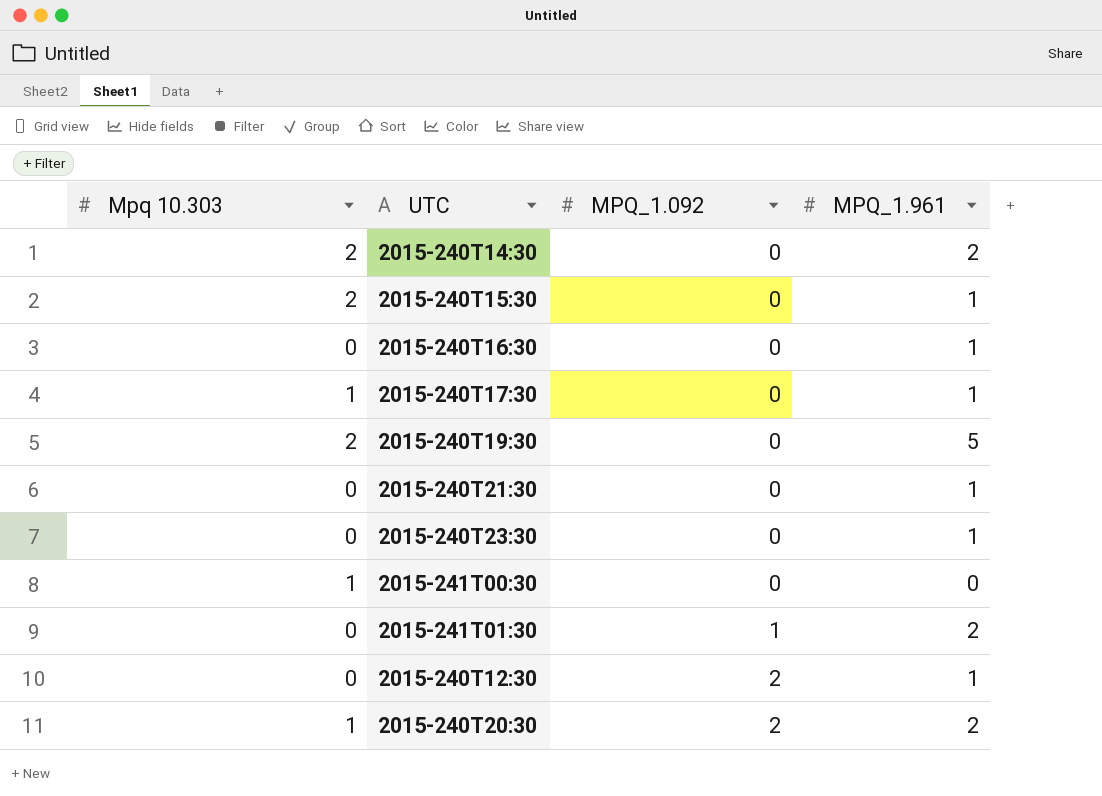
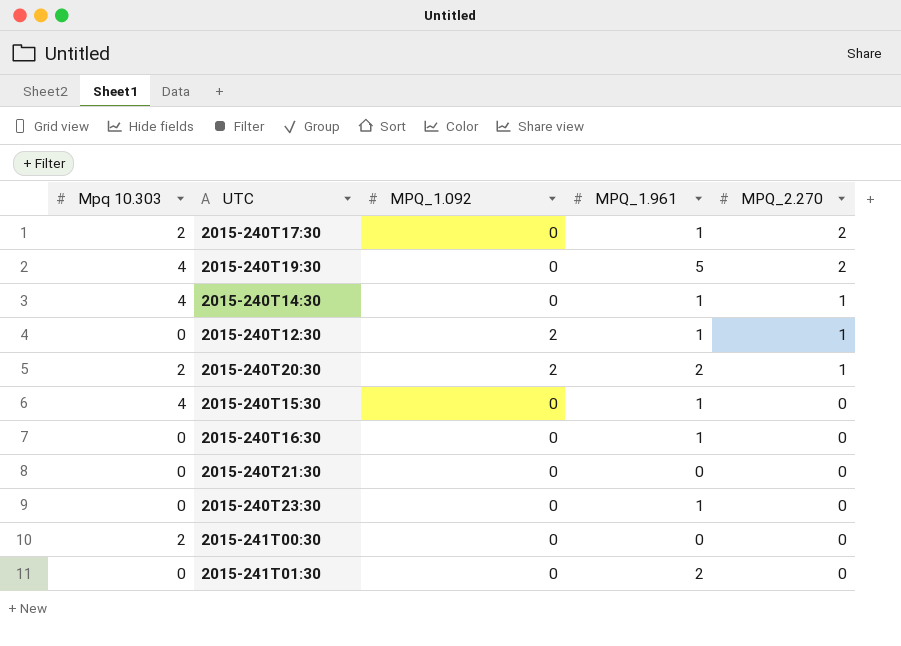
row order: MPQ_1.092 ascending -> MPQ_2.270 descending
column MPQ_2.270 | position: none -> 5
2015-240T17:30 | Mpq 10.303: 1 -> 2
2015-240T19:30 | Mpq 10.303: 2 -> 4
2015-240T14:30 | Mpq 10.303: 2 -> 4
2015-240T14:30 | MPQ_1.961: 2 -> 1
2015-240T20:30 | Mpq 10.303: 1 -> 2
2015-240T15:30 | Mpq 10.303: 2 -> 4
2015-240T21:30 | MPQ_1.961: 1 -> 0
2015-241T00:30 | Mpq 10.303: 1 -> 2
2015-241T01:30 | MPQ_1.092: 1 -> 0

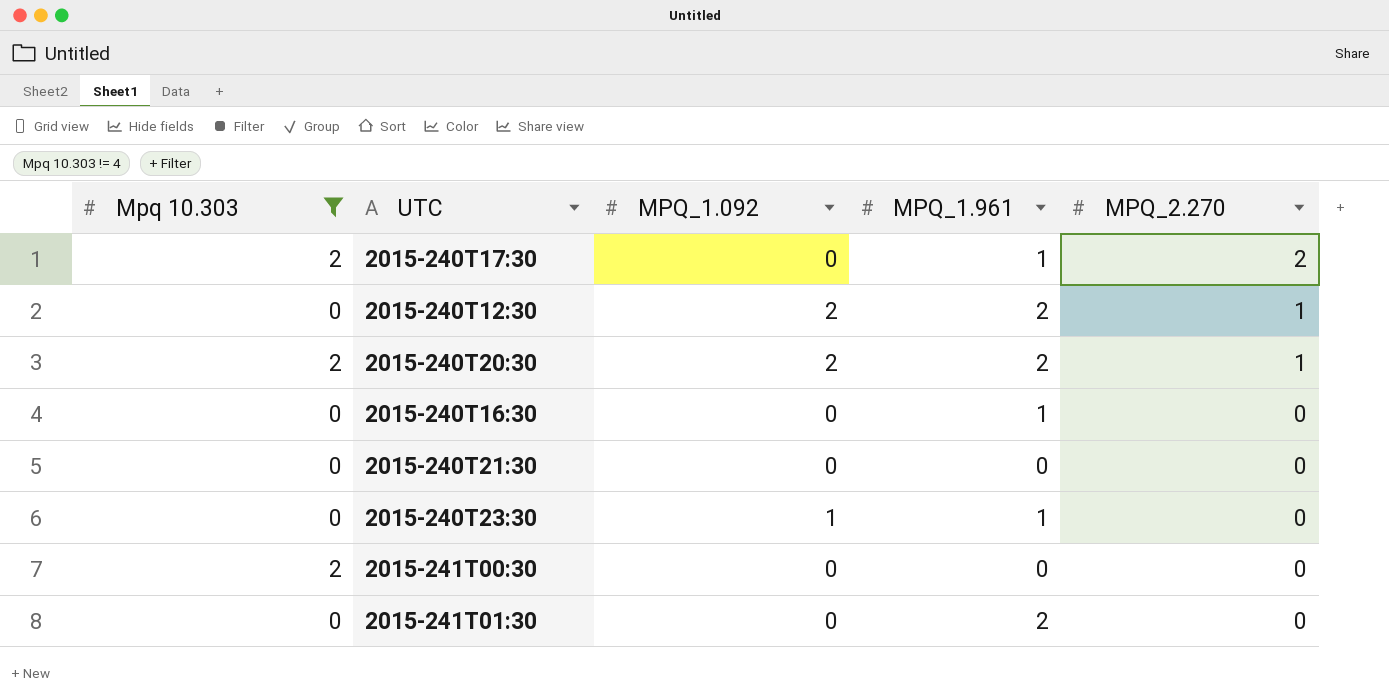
filter: none -> Mpq 10.303 != 4
2015-240T12:30 | MPQ_1.961: 1 -> 2
2015-240T23:30 | MPQ_1.092: 0 -> 1

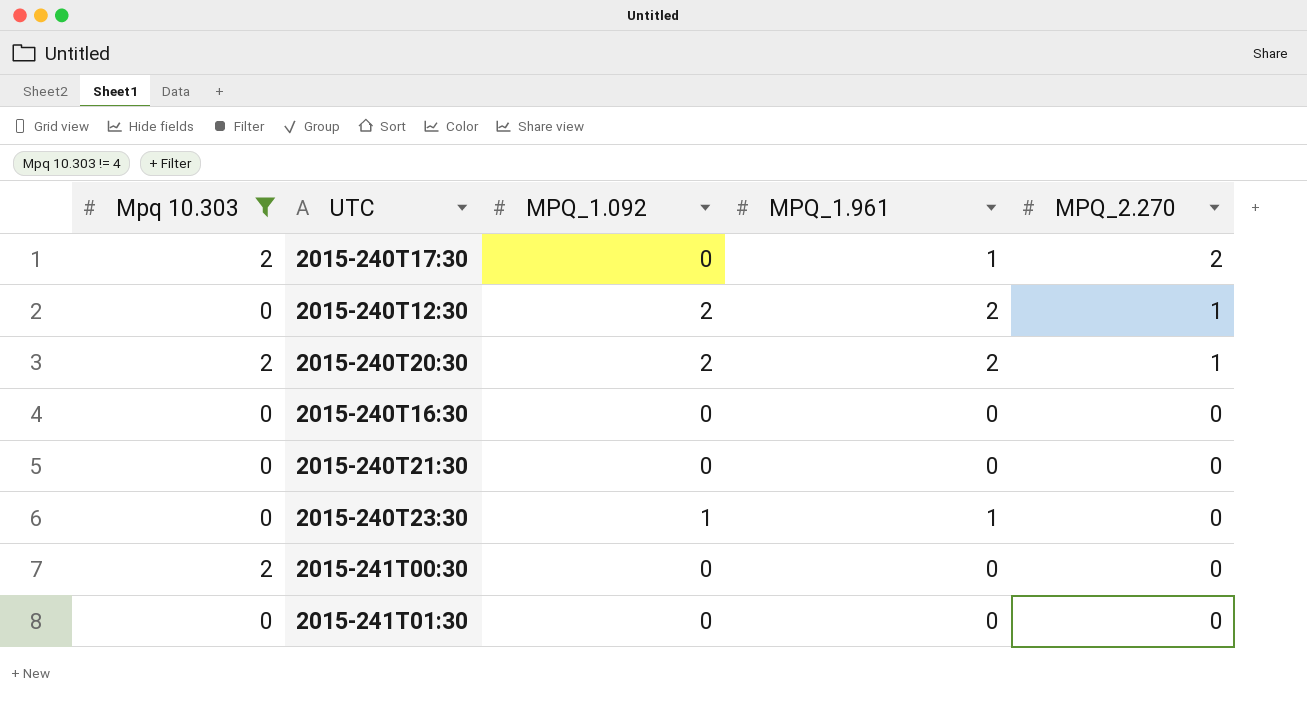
2015-240T16:30 | MPQ_1.961: 1 -> 0
2015-241T01:30 | MPQ_1.961: 2 -> 0

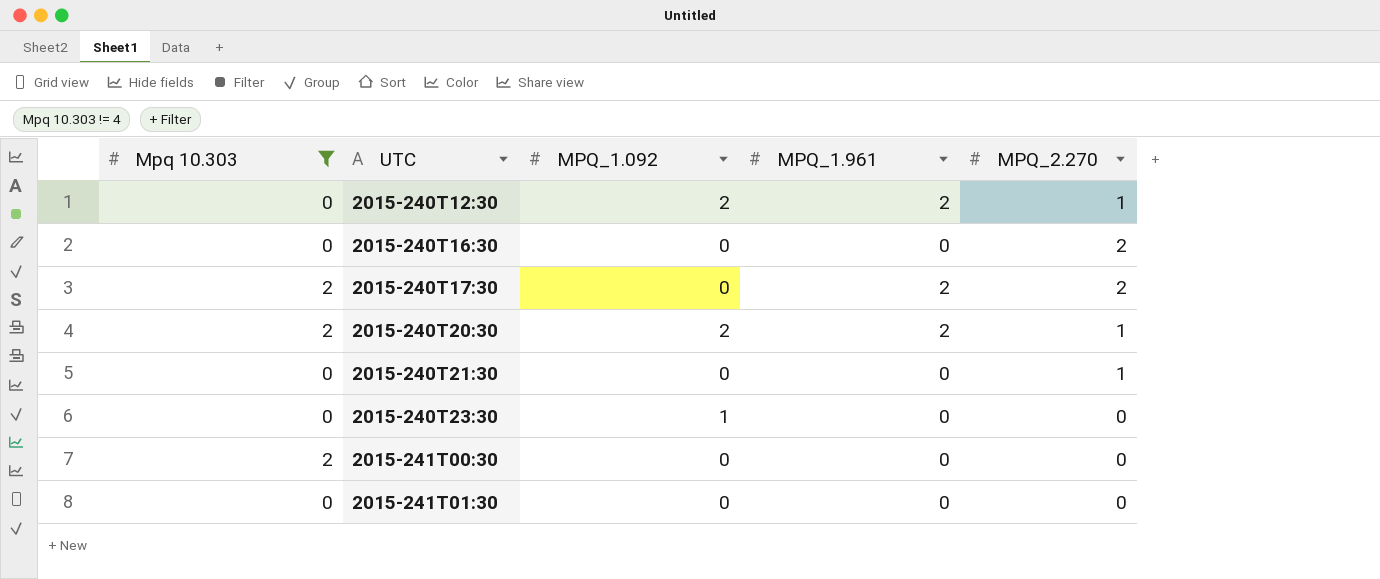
row order: MPQ_2.270 descending -> UTC ascending
2015-240T16:30 | MPQ_2.270: 0 -> 2
2015-240T17:30 | MPQ_1.961: 1 -> 2
2015-240T21:30 | MPQ_2.270: 0 -> 1
2015-240T23:30 | MPQ_1.961: 1 -> 0

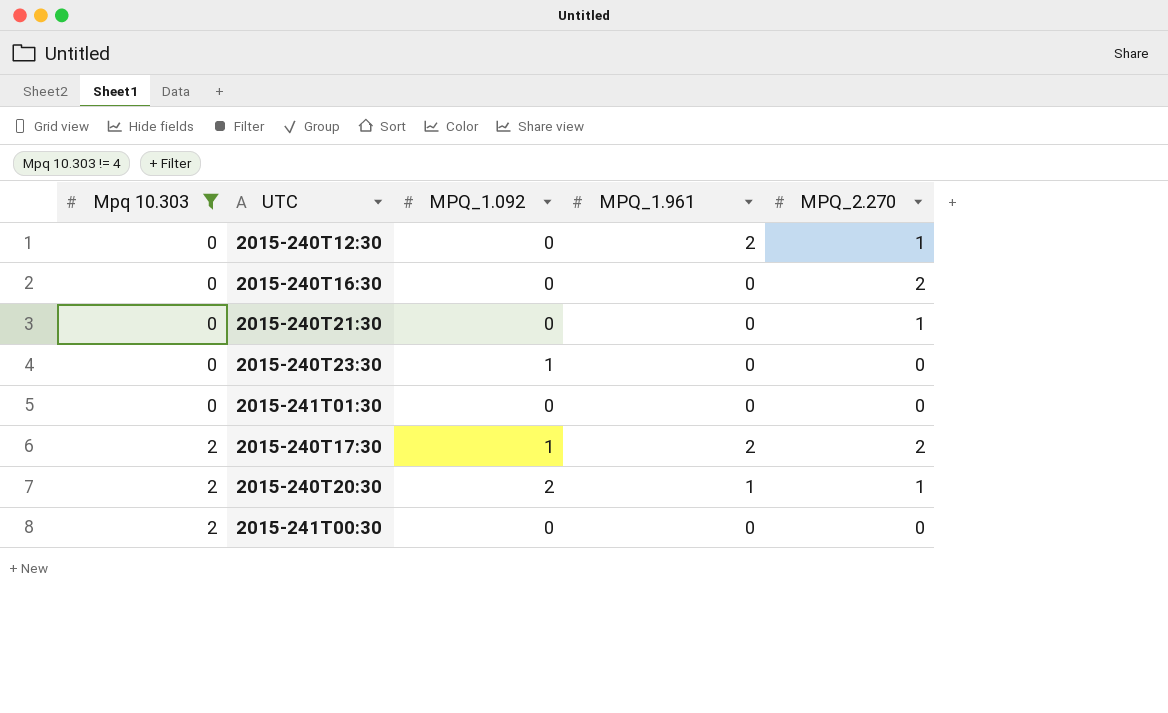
row order: UTC ascending -> Mpq 10.303 ascending
2015-240T12:30 | MPQ_1.092: 2 -> 0
2015-240T17:30 | MPQ_1.092: 0 -> 1
2015-240T20:30 | MPQ_1.961: 2 -> 1

